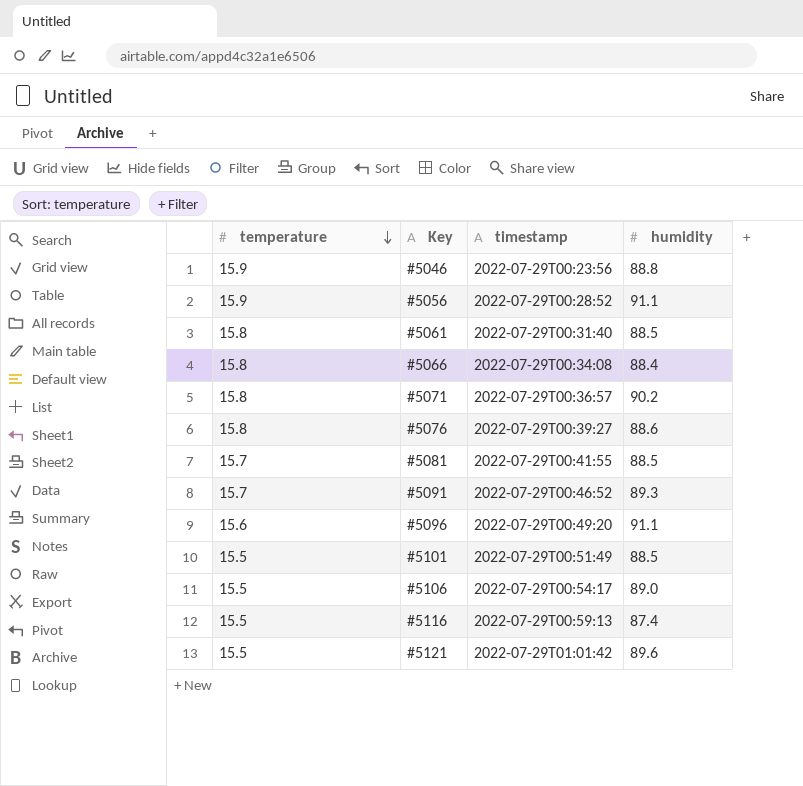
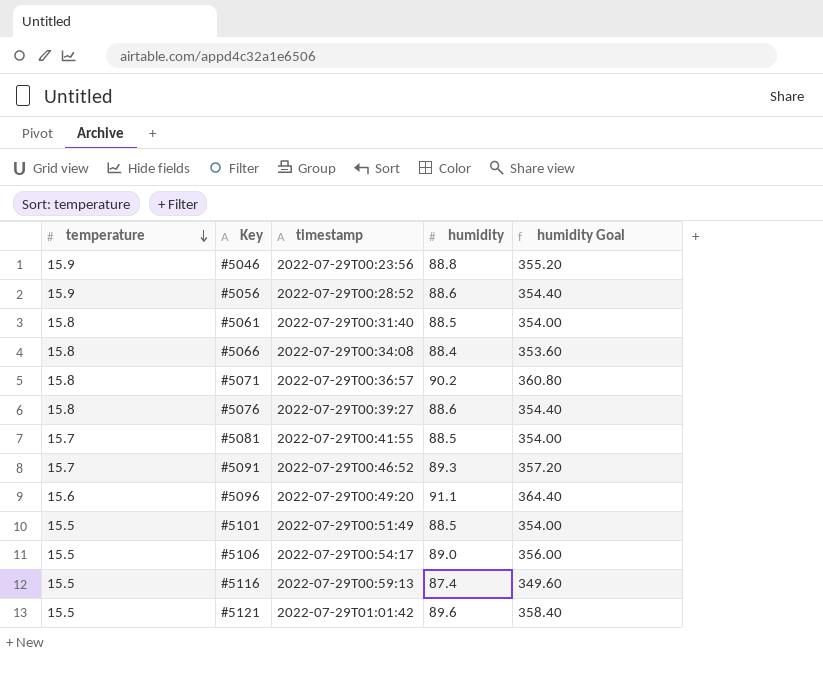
column humidity Goal | formula: none -> [humidity] * 4
#5056 | humidity: 91.1 -> 88.6

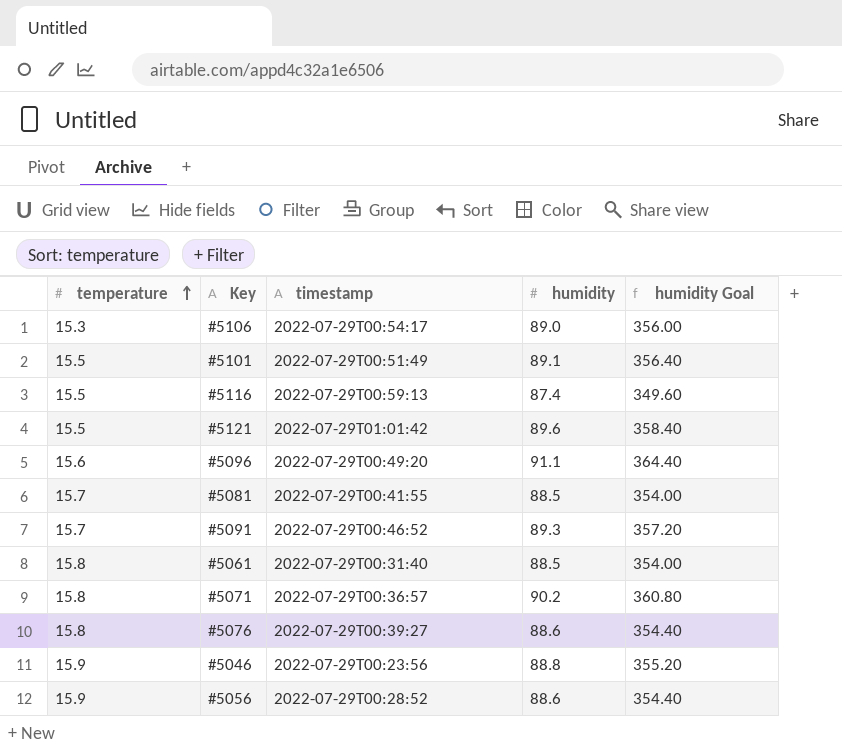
row order: temperature descending -> temperature ascending
row #5066: 15.8 | 2022-07-29T00:34:08 | 88.4 | 353.60 -> none
#5106 | temperature: 15.5 -> 15.3
#5101 | humidity: 88.5 -> 89.1
#5101 | humidity Goal: 354.00 -> 356.40

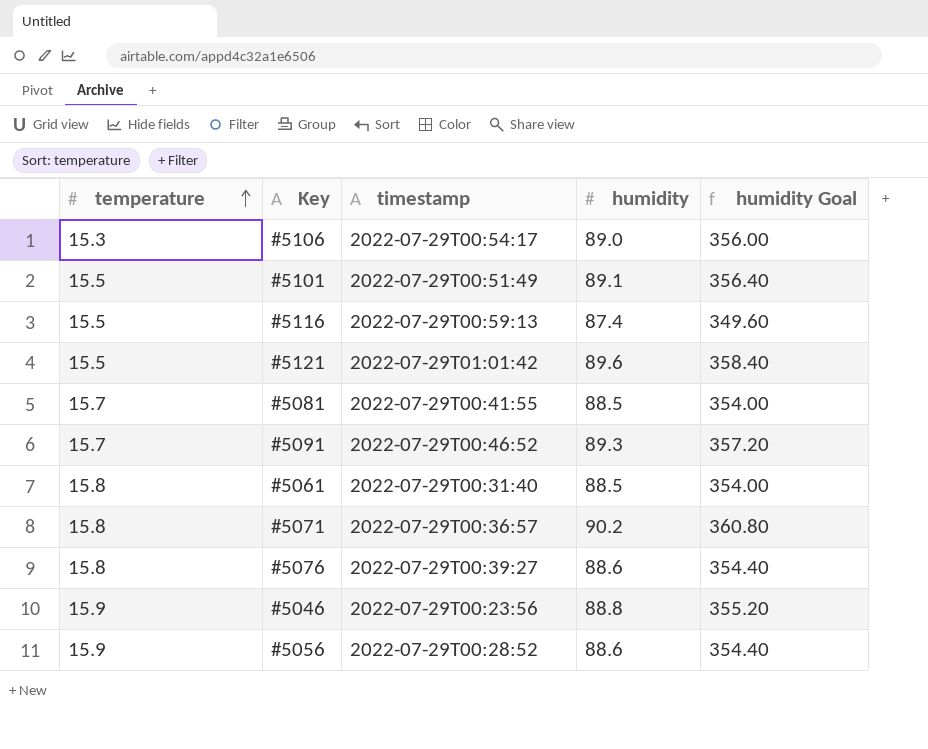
row #5096: 15.6 | 2022-07-29T00:49:20 | 91.1 | 364.40 -> none

